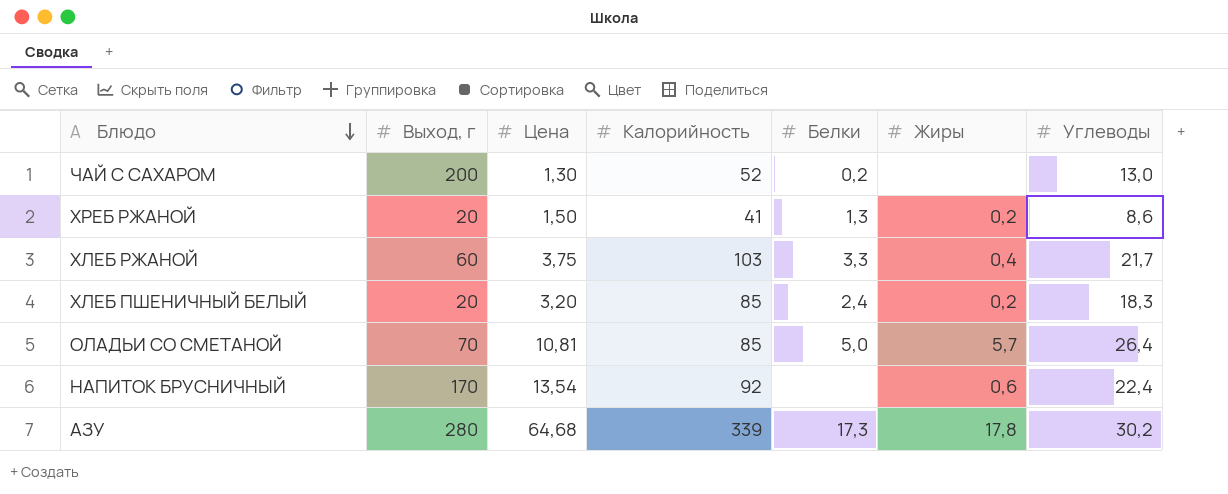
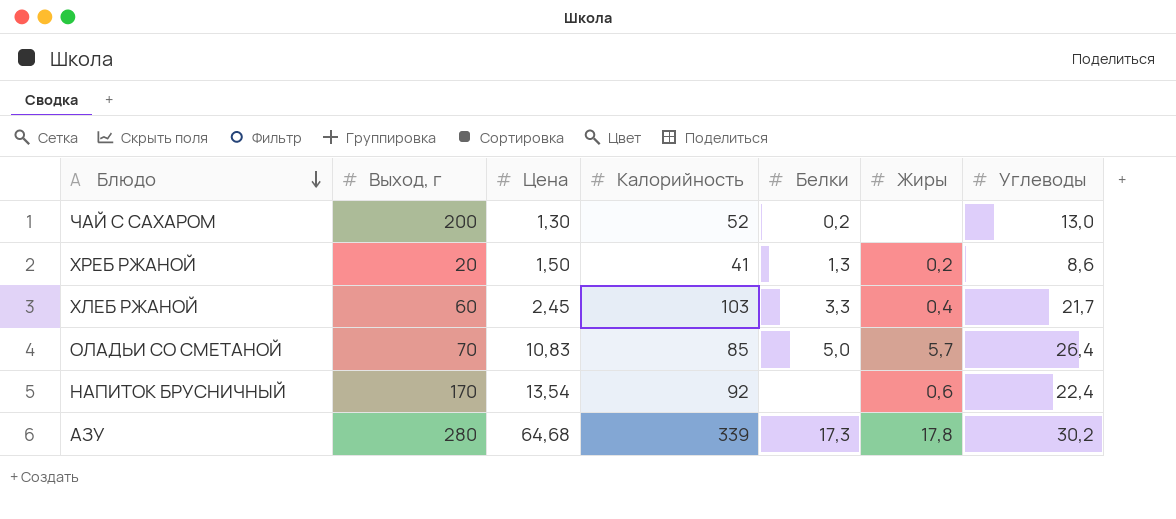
row ХЛЕБ ПШЕНИЧНЫЙ БЕЛЫЙ: 20 | 3,20 | 85 | 2,4 | 0,2 | 18,3 -> none
ХЛЕБ РЖАНОЙ | Цена: 3,75 -> 2,45
ОЛАДЬИ СО СМЕТАНОЙ | Цена: 10,81 -> 10,83

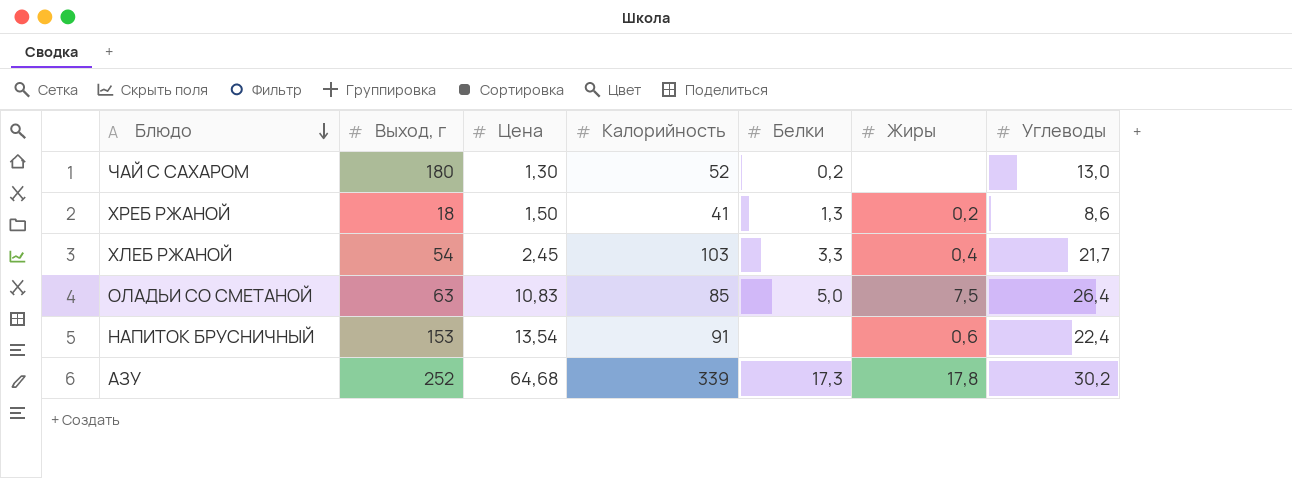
ЧАЙ С САХАРОМ | Выход, г: 200 -> 180
ХРЕБ РЖАНОЙ | Выход, г: 20 -> 18
ХЛЕБ РЖАНОЙ | Выход, г: 60 -> 54
ОЛАДЬИ СО СМЕТАНОЙ | Выход, г: 70 -> 63
ОЛАДЬИ СО СМЕТАНОЙ | Жиры: 5,7 -> 7,5
НАПИТОК БРУСНИЧНЫЙ | Выход, г: 170 -> 153
НАПИТОК БРУСНИЧНЫЙ | Калорийность: 92 -> 91
АЗУ | Выход, г: 280 -> 252

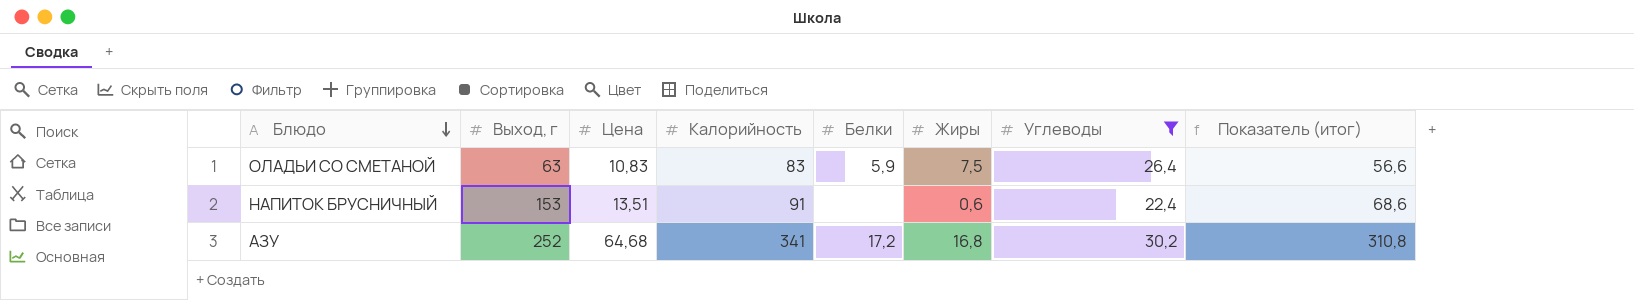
filter: none -> Углеводы >= 22,4
column Показатель (итог) | formula: none -> [Калорийность] - [Углеводы]
ОЛАДЬИ СО СМЕТАНОЙ | Калорийность: 85 -> 83
ОЛАДЬИ СО СМЕТАНОЙ | Белки: 5,0 -> 5,9
НАПИТОК БРУСНИЧНЫЙ | Цена: 13,54 -> 13,51
АЗУ | Калорийность: 339 -> 341
АЗУ | Белки: 17,3 -> 17,2
АЗУ | Жиры: 17,8 -> 16,8

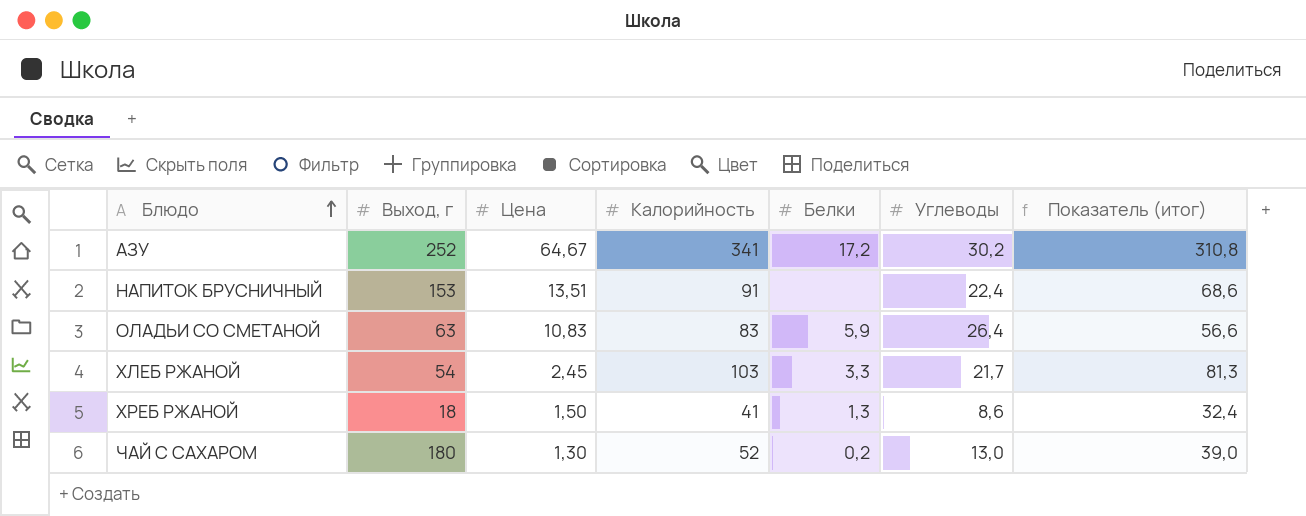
filter: Углеводы >= 22,4 -> none
row order: Блюдо descending -> Блюдо ascending
column Жиры | position: 6 -> none
АЗУ | Цена: 64,68 -> 64,67

